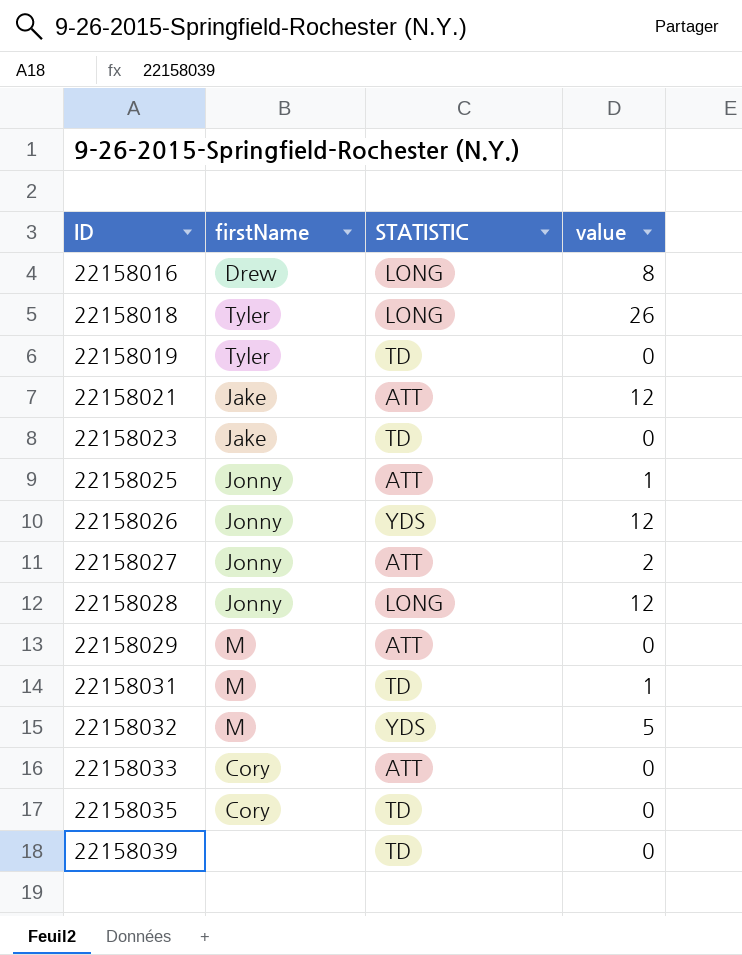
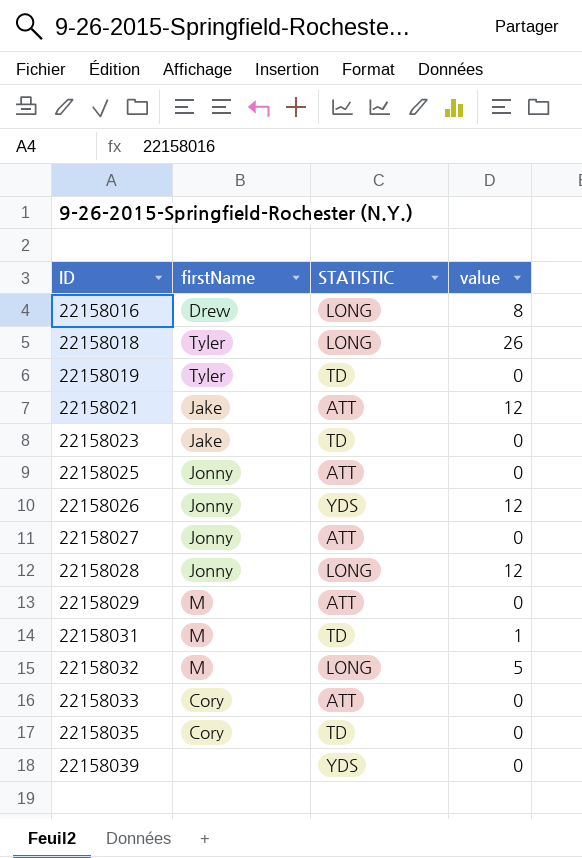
22158025 | value: 1 -> 0
22158027 | value: 2 -> 0
22158032 | STATISTIC: YDS -> LONG
22158039 | STATISTIC: TD -> YDS

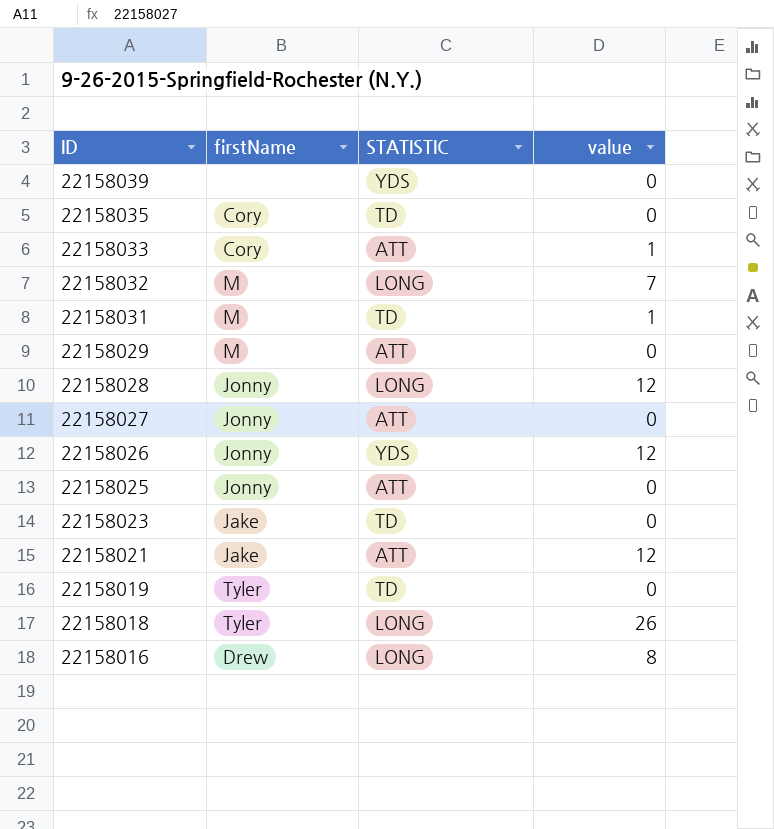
row order: ID ascending -> ID descending
22158033 | value: 0 -> 1
22158032 | value: 5 -> 7

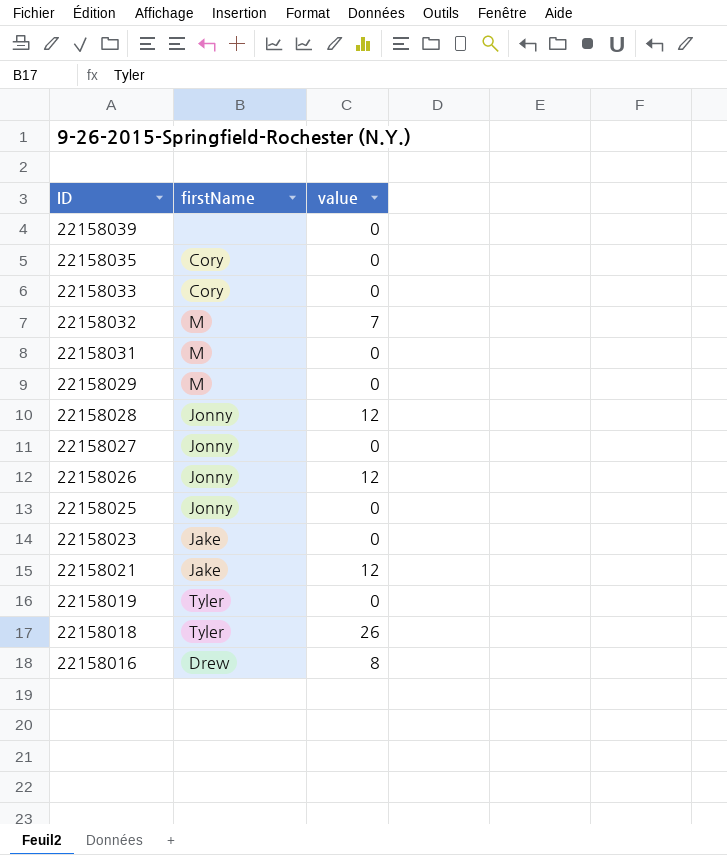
column STATISTIC | position: 3 -> none
22158033 | value: 1 -> 0
22158031 | value: 1 -> 0

